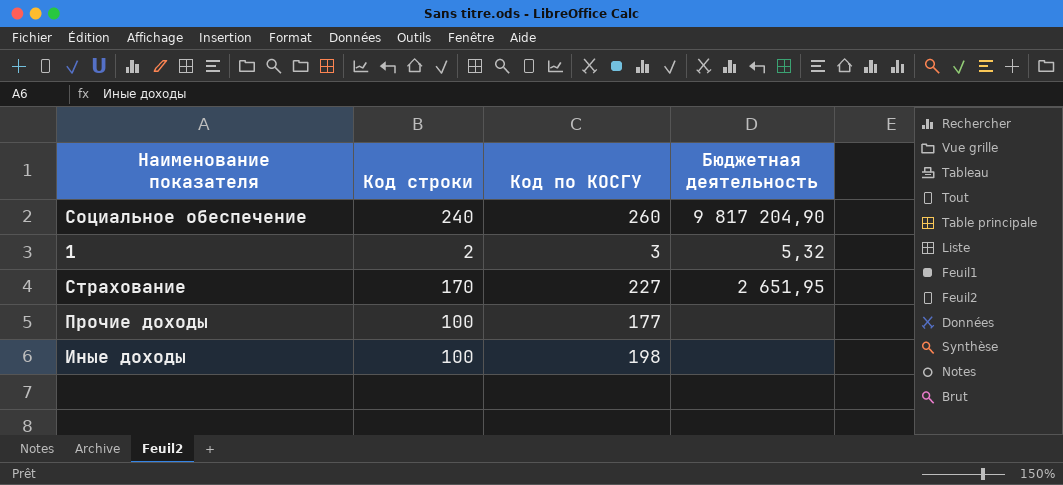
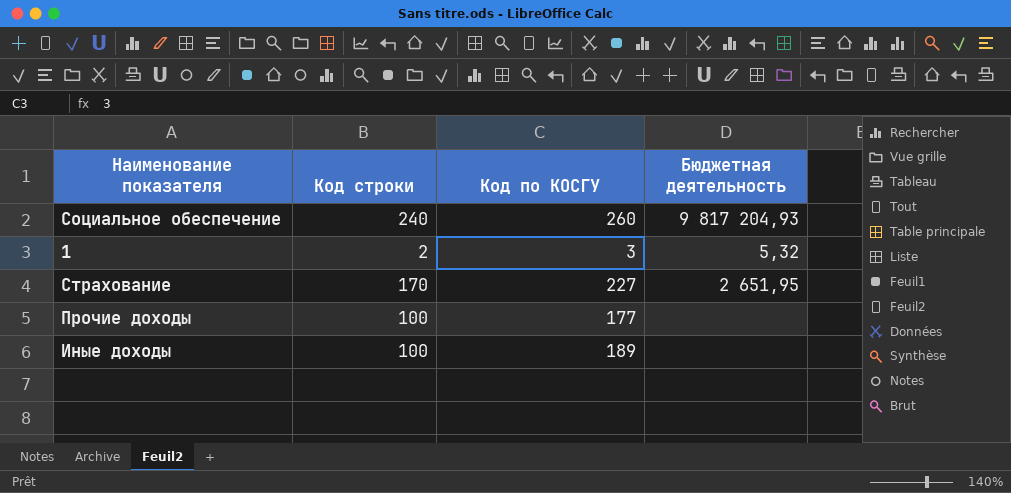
Социальное обеспечение | Бюджетная деятельность: 9 817 204,90 -> 9 817 204,93
Иные доходы | Код по КОСГУ: 198 -> 189

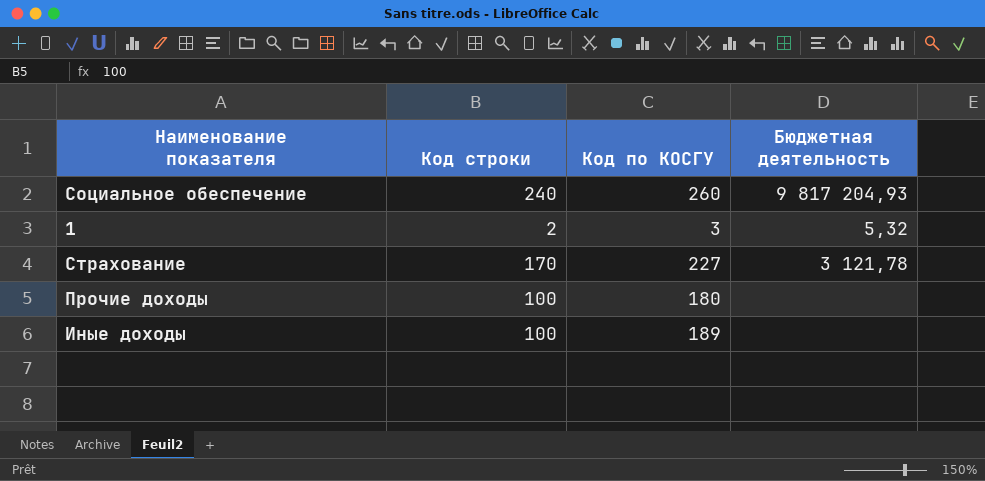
Страхование | Бюджетная деятельность: 2 651,95 -> 3 121,78
Прочие доходы | Код по КОСГУ: 177 -> 180

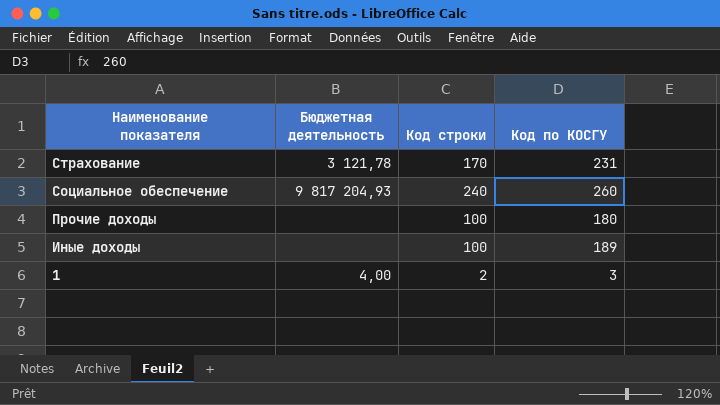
row order: none -> Наименование показателя descending
column Бюджетная деятельность | position: 4 -> 2
Страхование | Код по КОСГУ: 227 -> 231
1 | Бюджетная деятельность: 5,32 -> 4,00

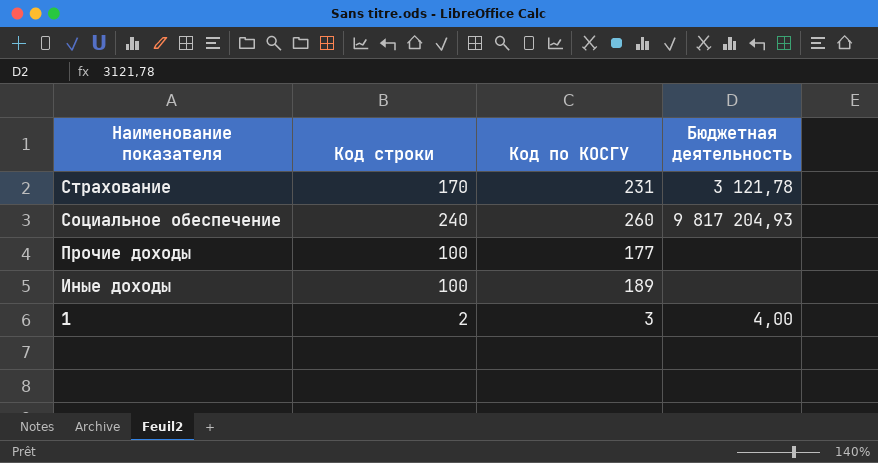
column Бюджетная деятельность | position: 2 -> 4
Прочие доходы | Код по КОСГУ: 180 -> 177

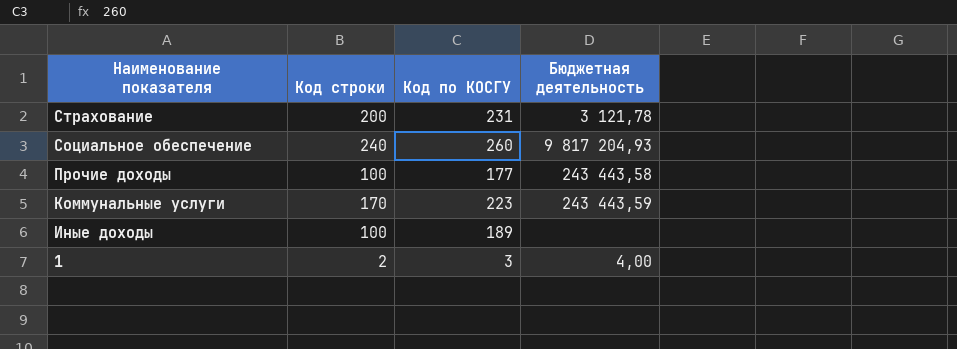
Страхование | Код строки: 170 -> 200
Прочие доходы | Бюджетная деятельность: none -> 243 443,58
row Коммунальные услуги: none -> 170 | 223 | 243 443,59

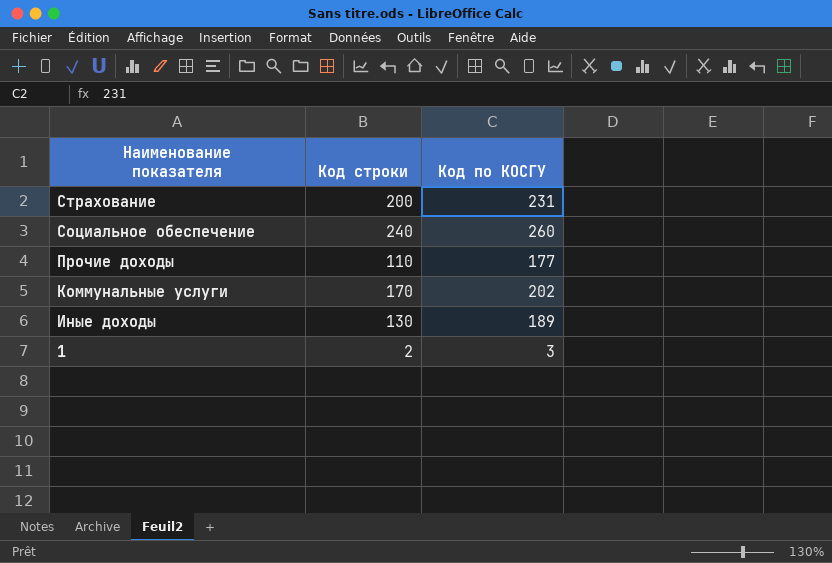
column Бюджетная деятельность | position: 4 -> none
Прочие доходы | Код строки: 100 -> 110
Коммунальные услуги | Код по КОСГУ: 223 -> 202
Иные доходы | Код строки: 100 -> 130

